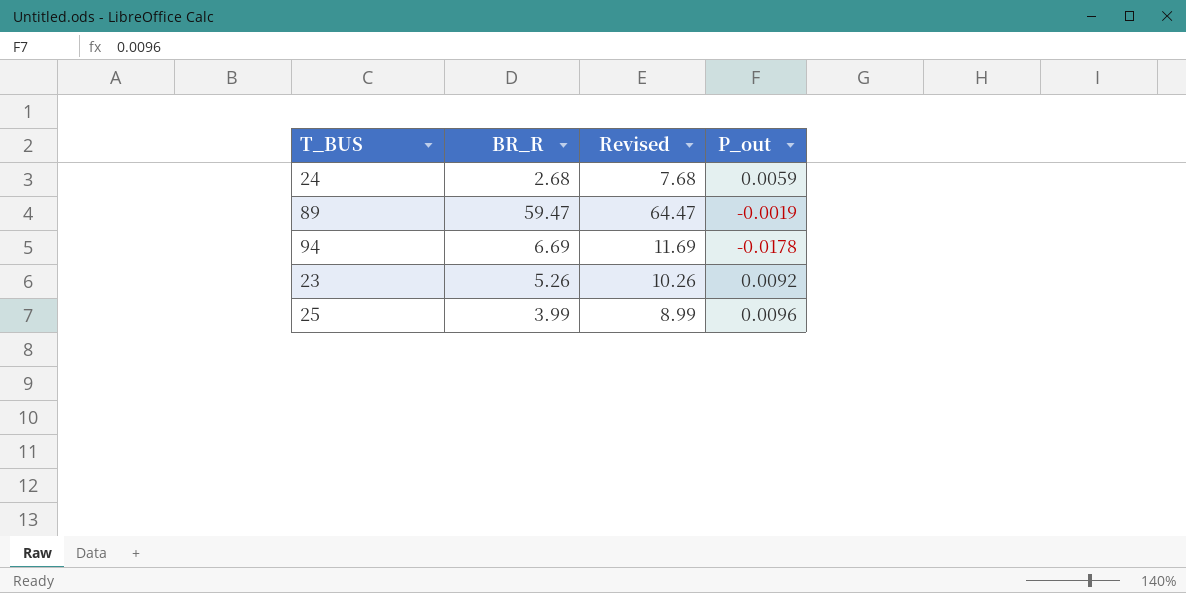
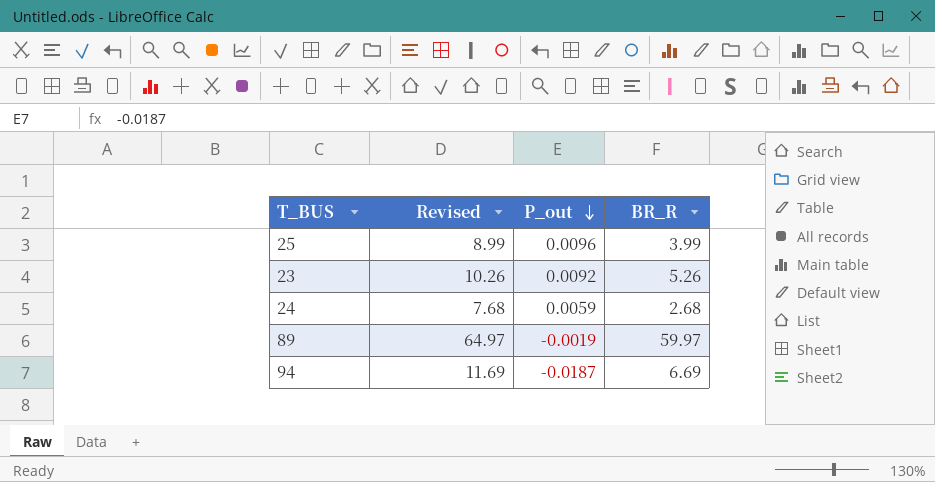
row order: none -> P_out descending
column BR_R | position: 2 -> 4
89 | Revised: 64.47 -> 64.97
89 | BR_R: 59.47 -> 59.97
94 | P_out: -0.0178 -> -0.0187

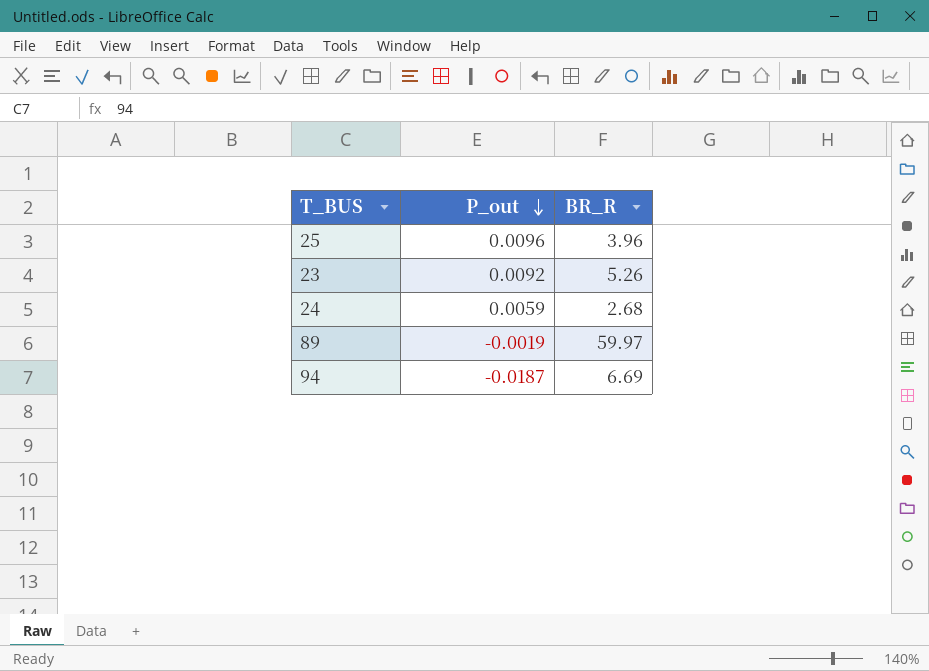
column Revised | formula: [BR_R] + 5 -> none
25 | BR_R: 3.99 -> 3.96

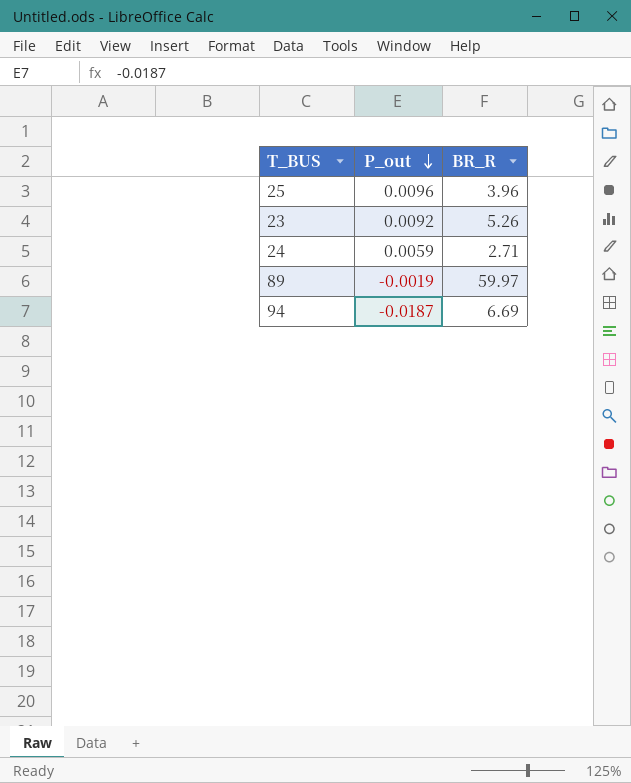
24 | BR_R: 2.68 -> 2.71

